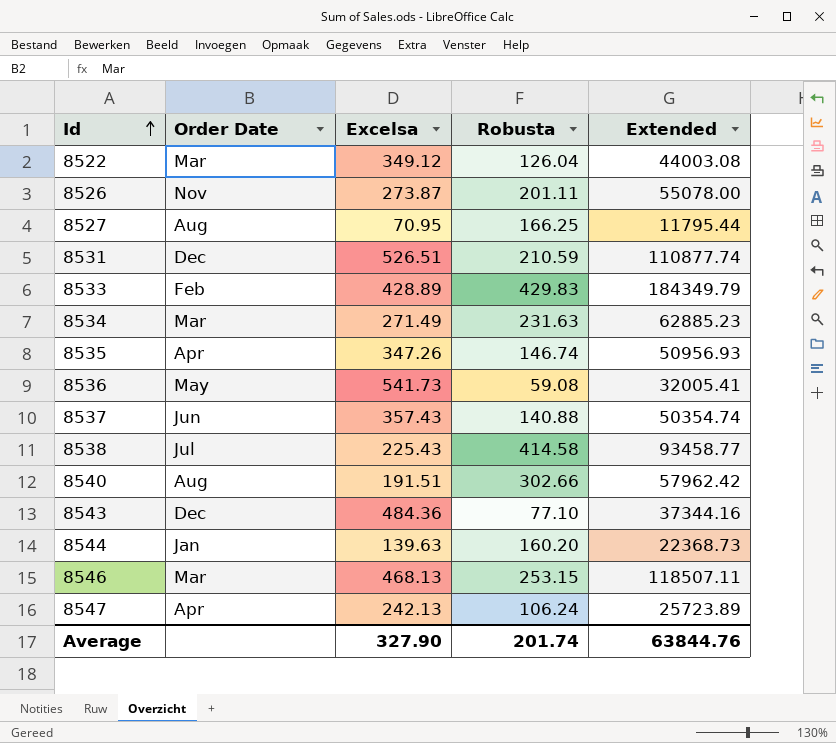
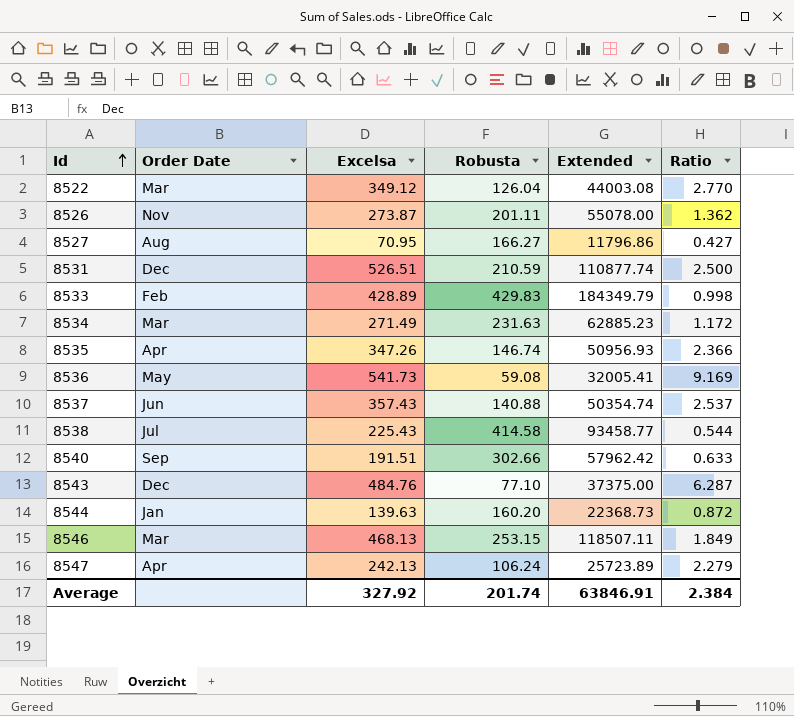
column Ratio | formula: none -> [Excelsa] / [Robusta]
8527 | Robusta: 166.25 -> 166.27
8527 | Extended: 11795.44 -> 11796.86
8540 | Order Date: Aug -> Sep
8543 | Excelsa: 484.36 -> 484.76
8543 | Extended: 37344.16 -> 37375.00
Average | Excelsa: 327.90 -> 327.92
Average | Extended: 63844.76 -> 63846.91

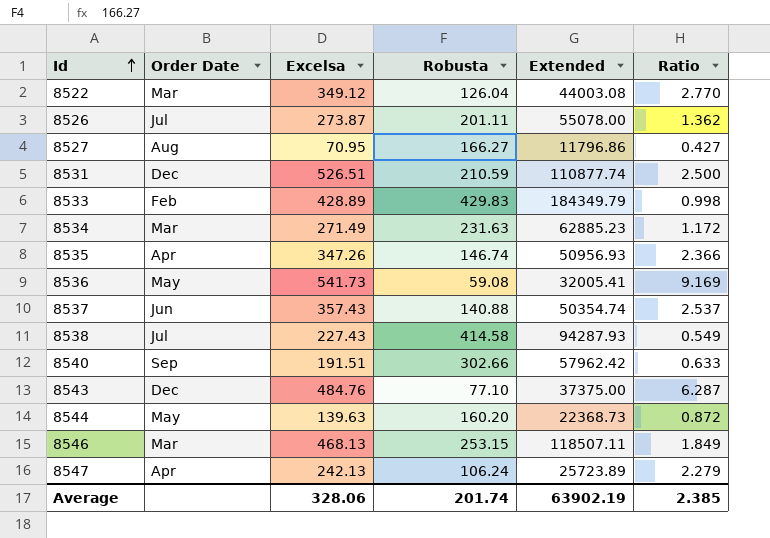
8526 | Order Date: Nov -> Jul
8538 | Excelsa: 225.43 -> 227.43
8538 | Extended: 93458.77 -> 94287.93
8538 | Ratio: 0.544 -> 0.549
8544 | Order Date: Jan -> May
Average | Excelsa: 327.92 -> 328.06
Average | Extended: 63846.91 -> 63902.19
Average | Ratio: 2.384 -> 2.385

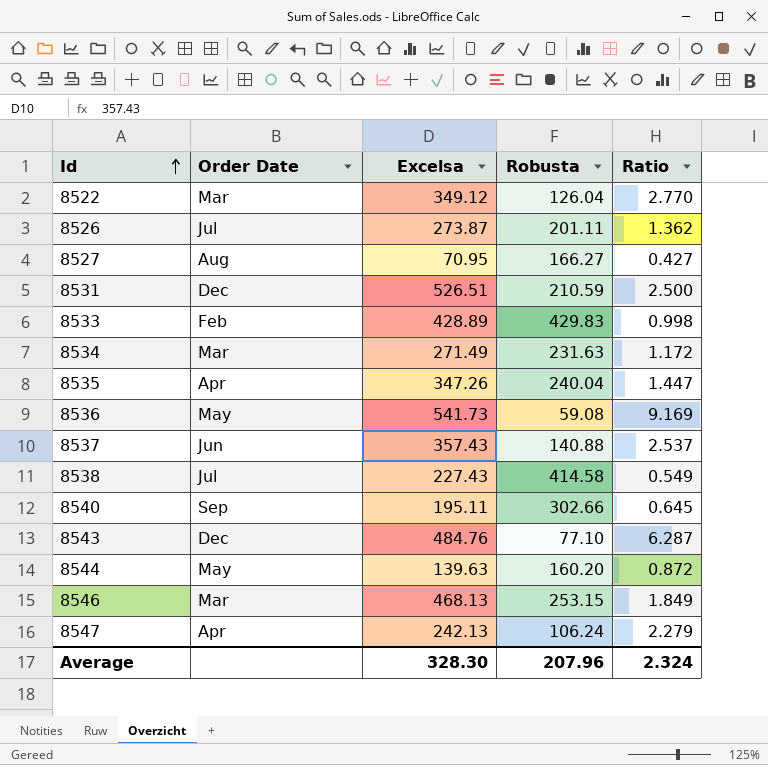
column Extended | formula: [Excelsa] * [Robusta] -> none
8535 | Robusta: 146.74 -> 240.04
8535 | Ratio: 2.366 -> 1.447
8540 | Excelsa: 191.51 -> 195.11
8540 | Ratio: 0.633 -> 0.645
Average | Excelsa: 328.06 -> 328.30
Average | Robusta: 201.74 -> 207.96
Average | Ratio: 2.385 -> 2.324

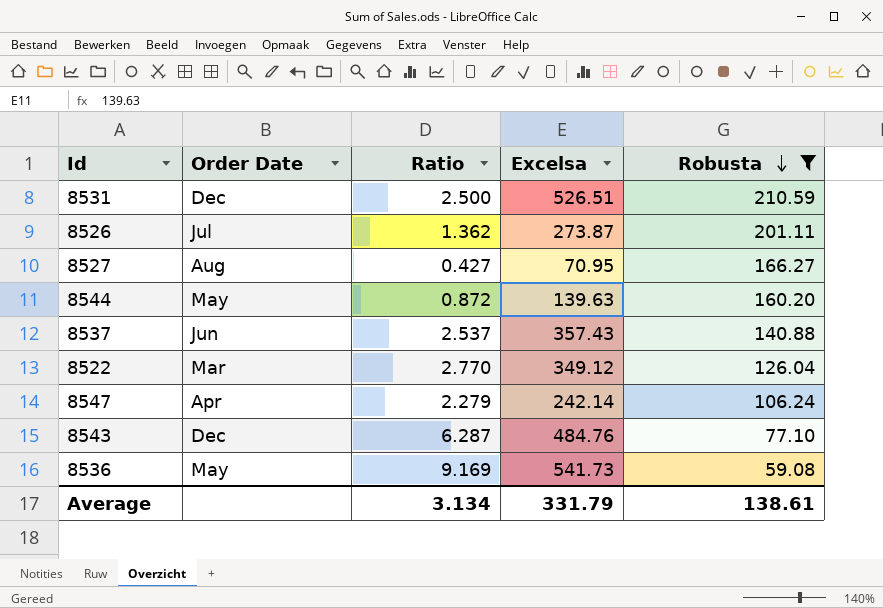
filter: none -> Robusta <= 210.59
row order: Id ascending -> Robusta descending
column Ratio | position: 5 -> 3
8547 | Excelsa: 242.13 -> 242.14
Average | Ratio: 2.324 -> 3.134
Average | Excelsa: 328.30 -> 331.79
Average | Robusta: 207.96 -> 138.61

